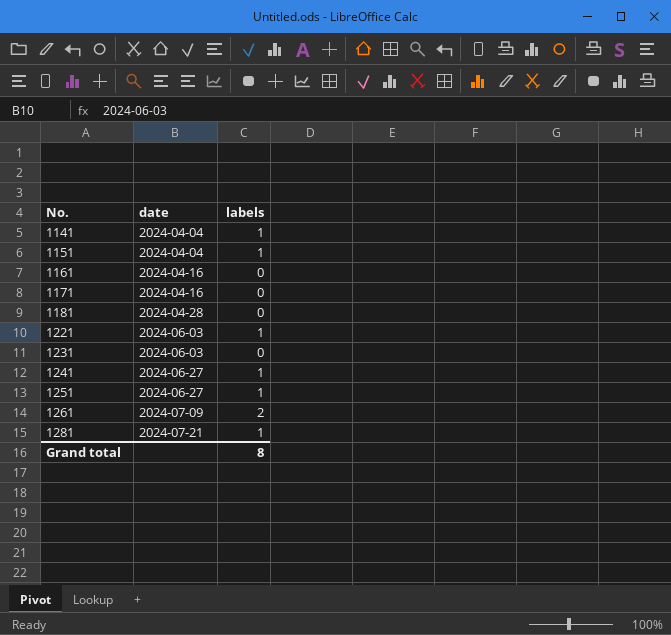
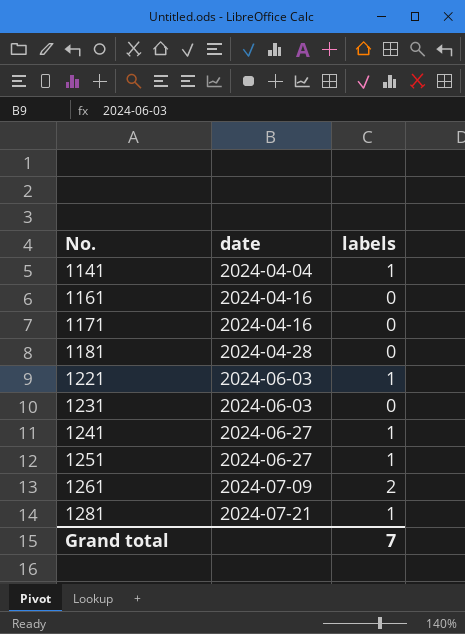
row 1151: 2024-04-04 | 1 -> none
Grand total | labels: 8 -> 7

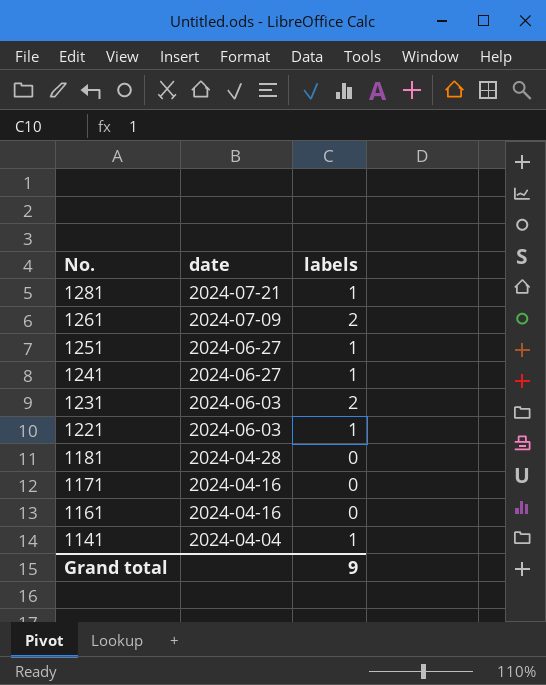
row order: No. ascending -> No. descending
1231 | labels: 0 -> 2
Grand total | labels: 7 -> 9

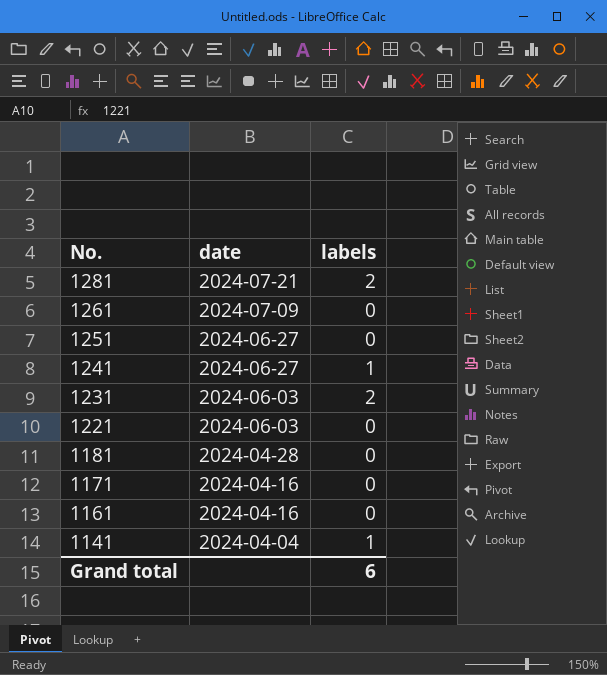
1281 | labels: 1 -> 2
1261 | labels: 2 -> 0
1251 | labels: 1 -> 0
1221 | labels: 1 -> 0
Grand total | labels: 9 -> 6

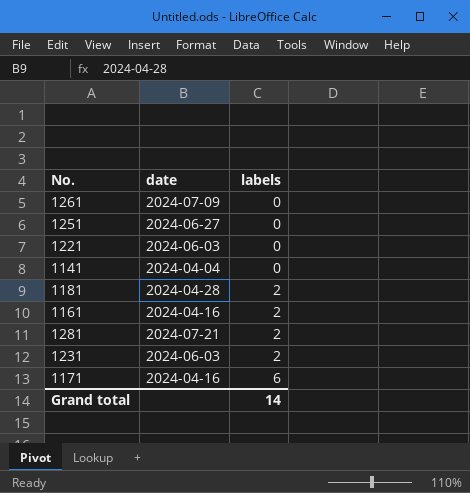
row order: No. descending -> labels ascending
row 1241: 2024-06-27 | 1 -> none
1141 | labels: 1 -> 0
1181 | labels: 0 -> 2
1161 | labels: 0 -> 2
1171 | labels: 0 -> 6
Grand total | labels: 6 -> 14

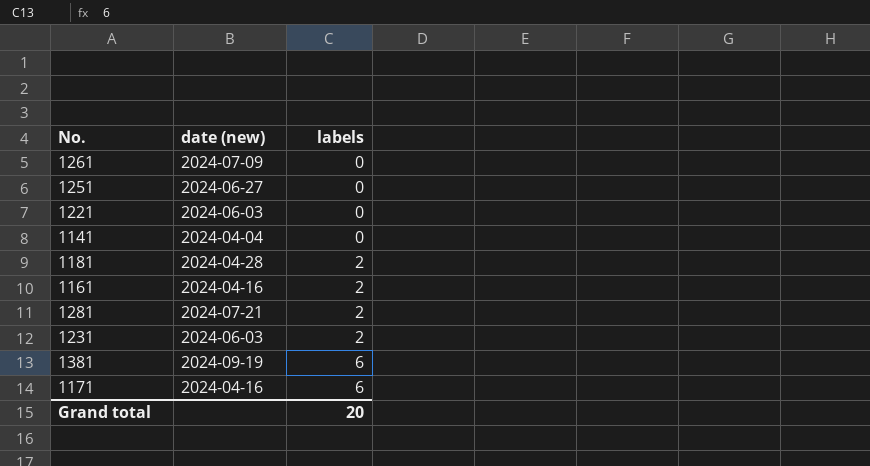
column name: date -> date (new)
row 1381: none -> 2024-09-19 | 6
Grand total | labels: 14 -> 20

